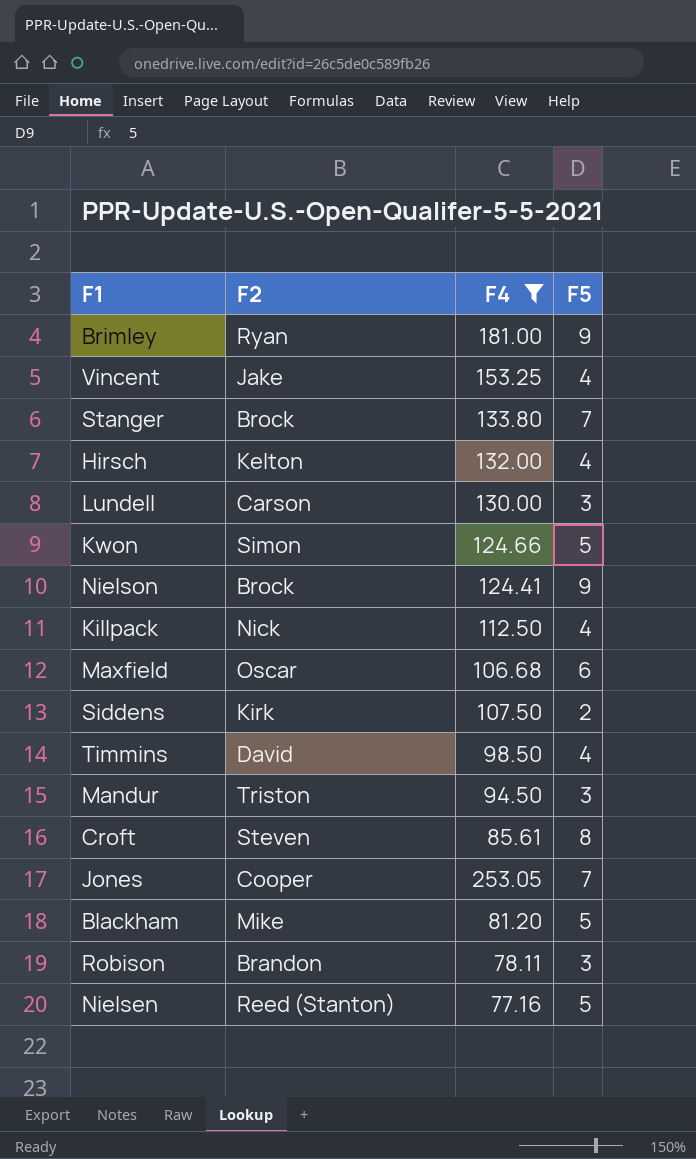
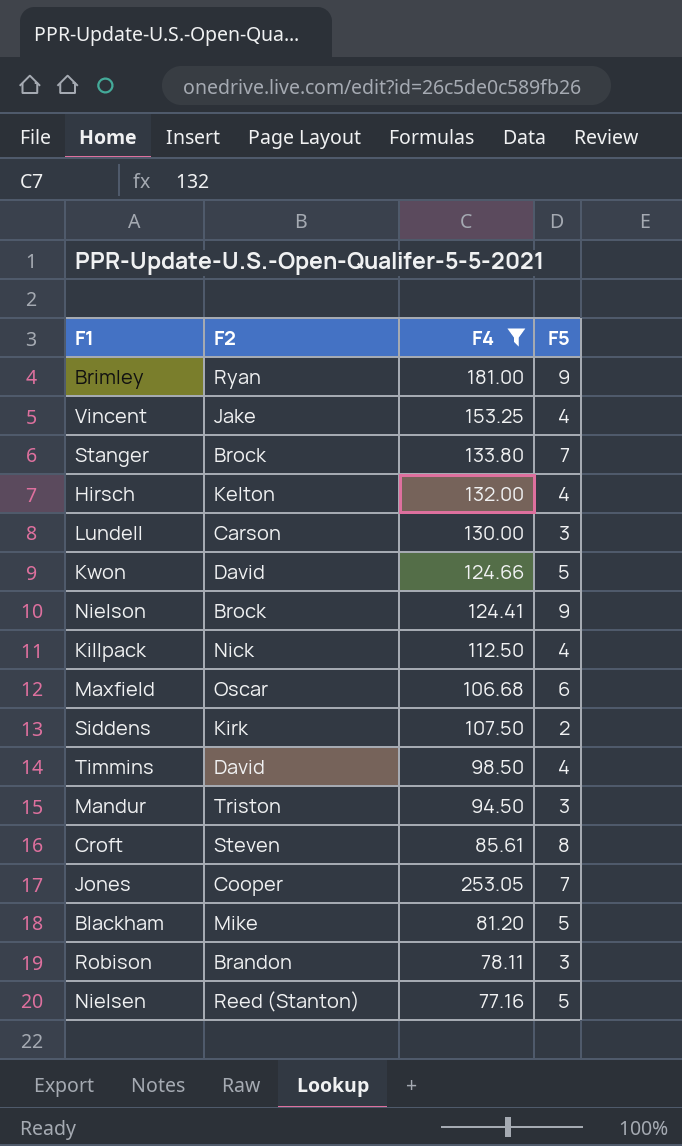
Kwon | F2: Simon -> David

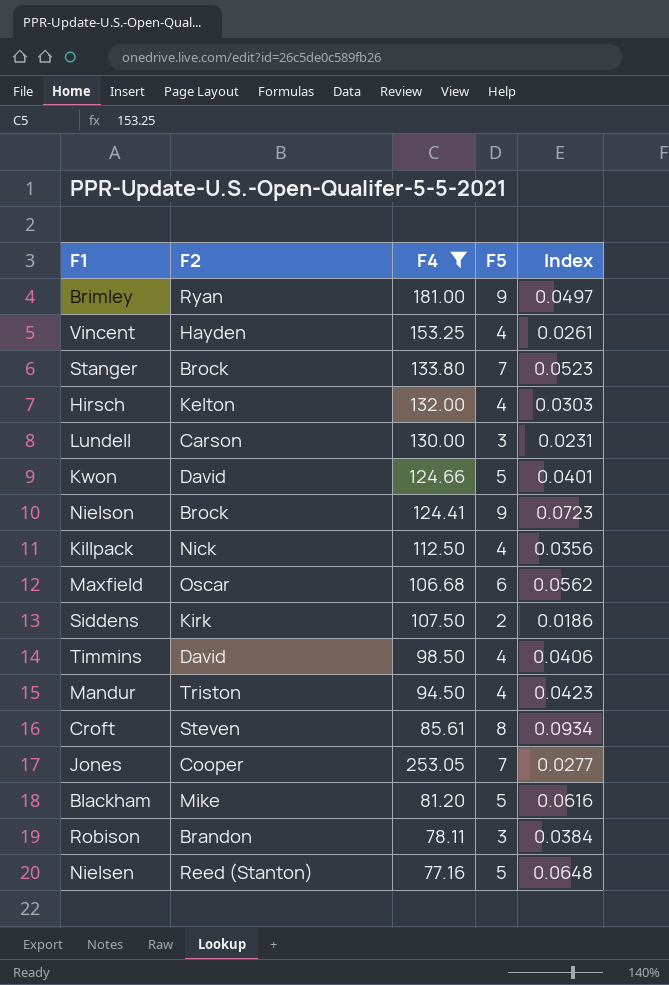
column Index | formula: none -> [F5] / [F4]
Vincent | F2: Jake -> Hayden
Mandur | F5: 3 -> 4

